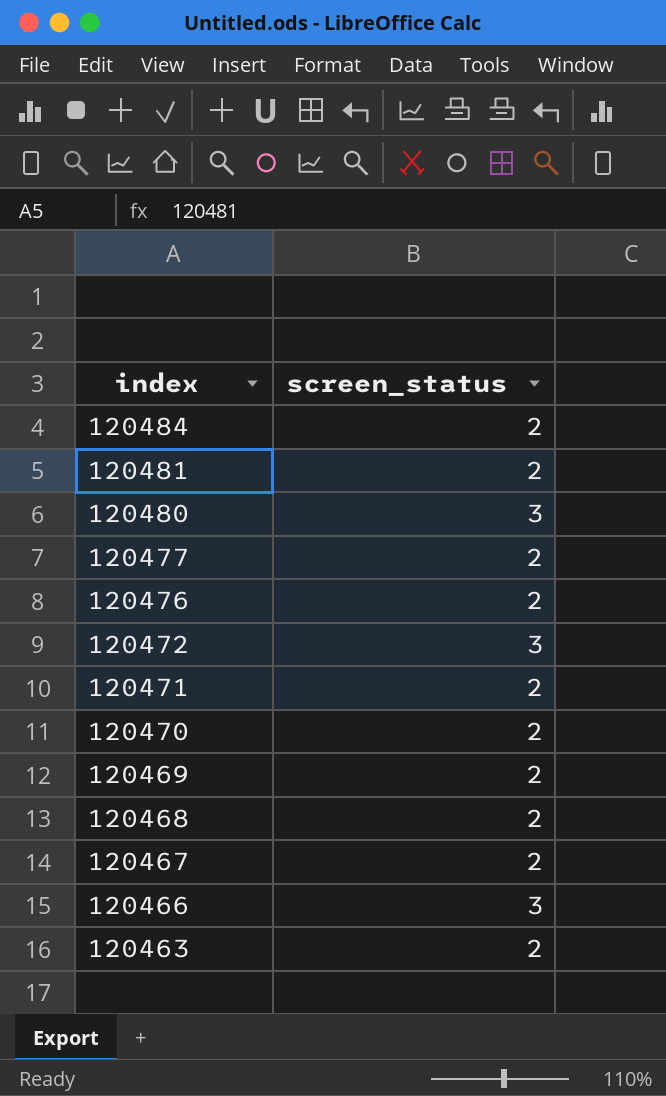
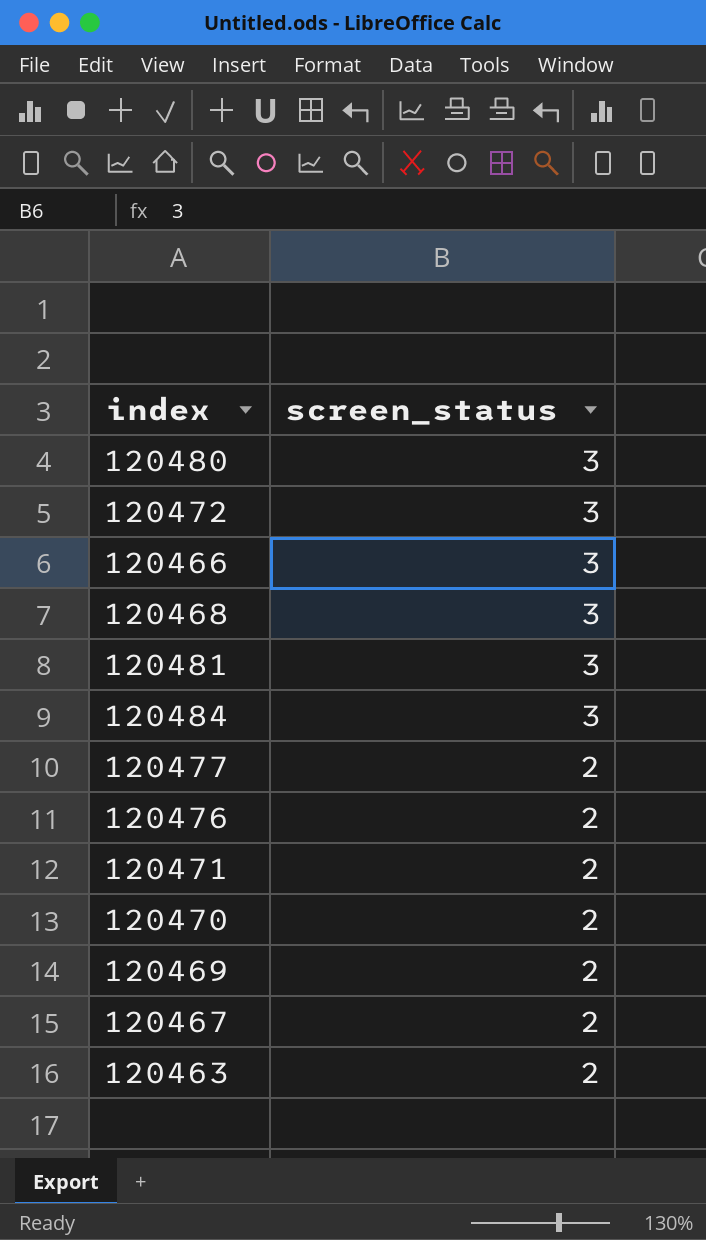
row order: index descending -> screen_status descending
120468 | screen_status: 2 -> 3
120481 | screen_status: 2 -> 3
120484 | screen_status: 2 -> 3

